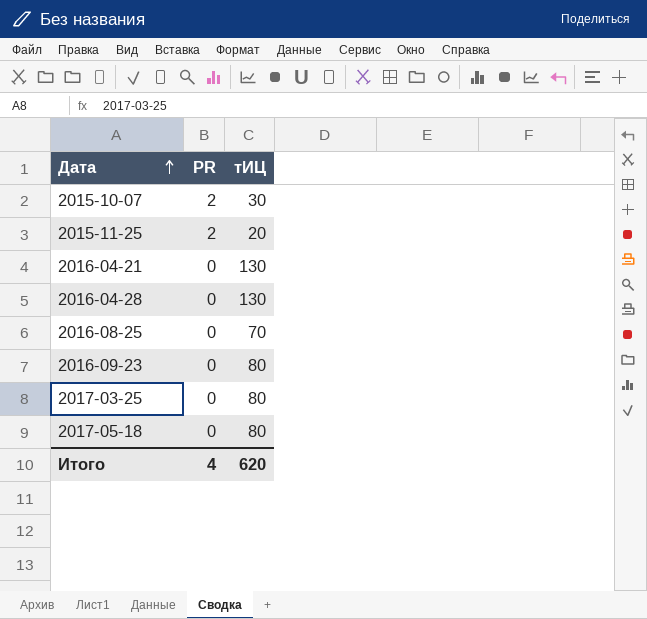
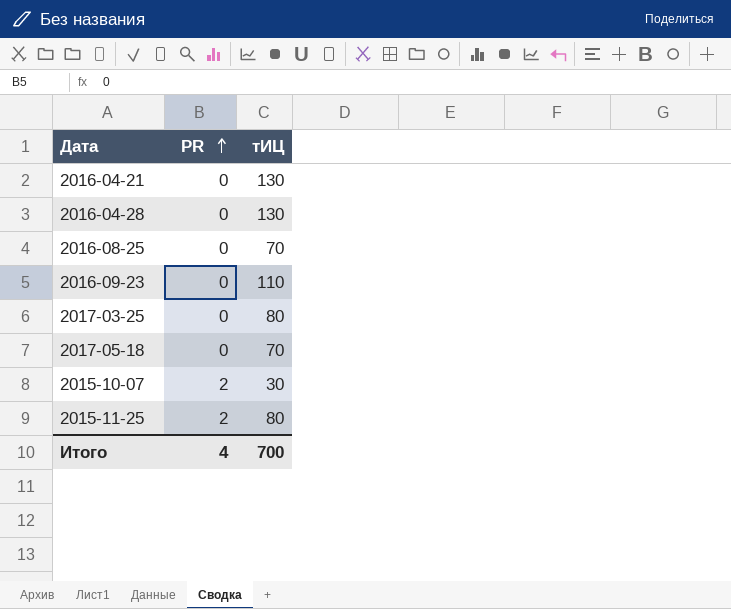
row order: Дата ascending -> PR ascending
2016-09-23 | тИЦ: 80 -> 110
2017-05-18 | тИЦ: 80 -> 70
2015-11-25 | тИЦ: 20 -> 80
Итого | тИЦ: 620 -> 700

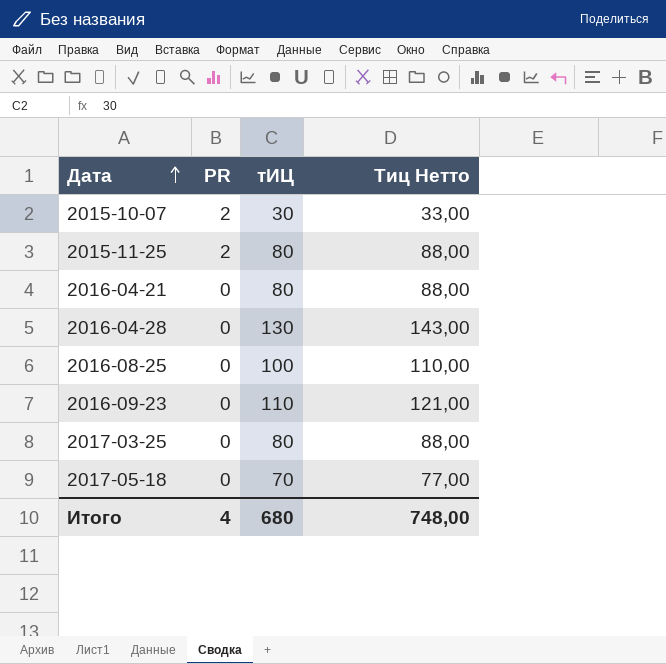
row order: PR ascending -> Дата ascending
column Тиц Нетто | formula: none -> [тИЦ] * 1,1
2016-04-21 | тИЦ: 130 -> 80
2016-08-25 | тИЦ: 70 -> 100
Итого | тИЦ: 700 -> 680

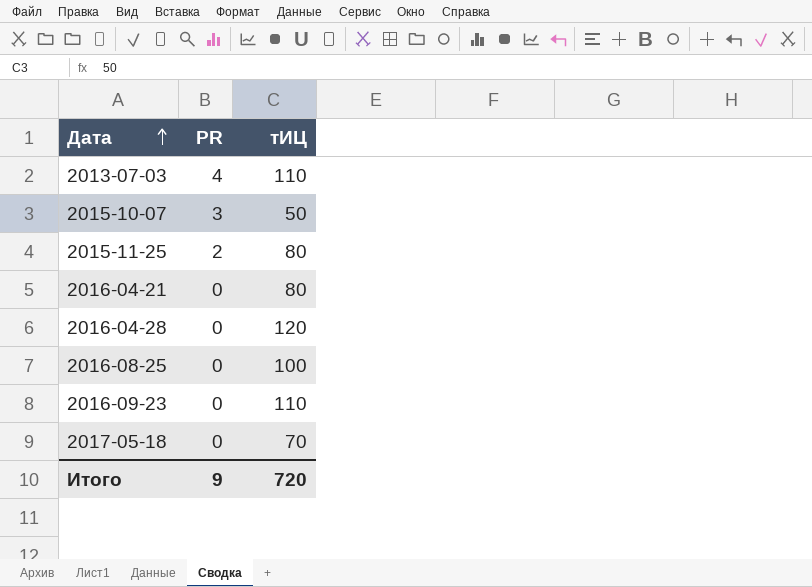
column Тиц Нетто | formula: [тИЦ] * 1,1 -> none
row 2017-03-25: 0 | 80 | 88,00 -> none
row 2013-07-03: none -> 4 | 110
2015-10-07 | PR: 2 -> 3
2015-10-07 | тИЦ: 30 -> 50
2016-04-28 | тИЦ: 130 -> 120
Итого | PR: 4 -> 9
Итого | тИЦ: 680 -> 720

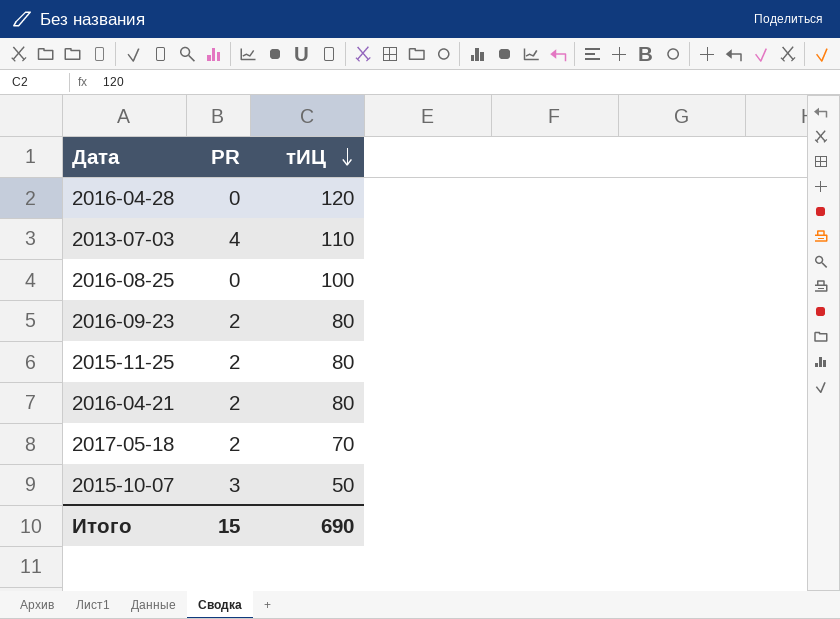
row order: Дата ascending -> тИЦ descending
2016-09-23 | PR: 0 -> 2
2016-09-23 | тИЦ: 110 -> 80
2016-04-21 | PR: 0 -> 2
2017-05-18 | PR: 0 -> 2
Итого | PR: 9 -> 15
Итого | тИЦ: 720 -> 690

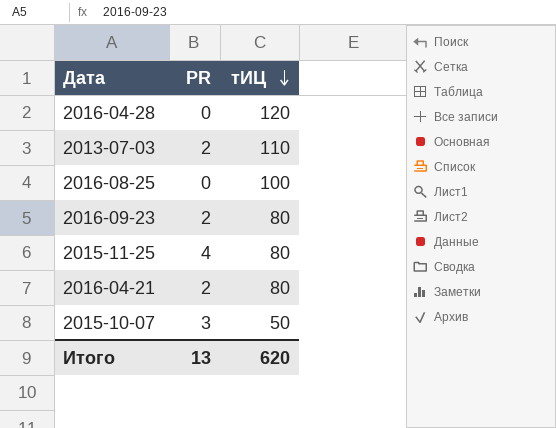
row 2017-05-18: 2 | 70 -> none
2013-07-03 | PR: 4 -> 2
2015-11-25 | PR: 2 -> 4
Итого | PR: 15 -> 13
Итого | тИЦ: 690 -> 620

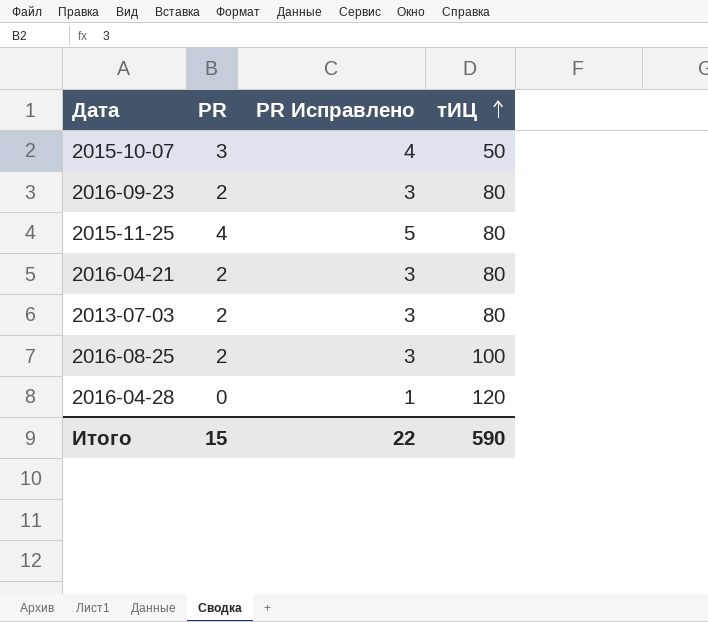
row order: тИЦ descending -> тИЦ ascending
column PR Исправлено | formula: none -> [PR] + 1
2013-07-03 | тИЦ: 110 -> 80
2016-08-25 | PR: 0 -> 2
Итого | PR: 13 -> 15
Итого | тИЦ: 620 -> 590

